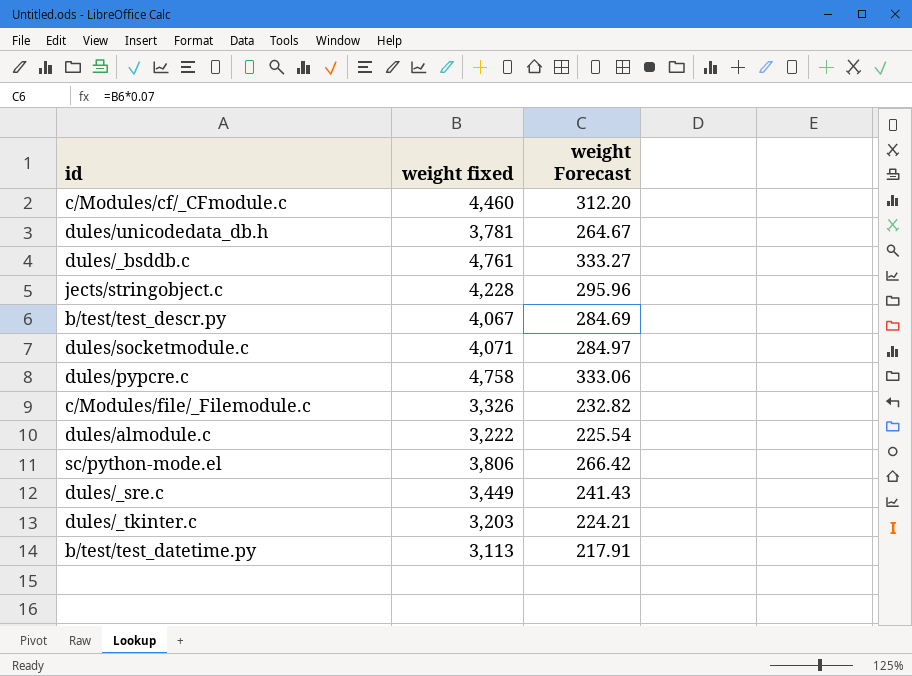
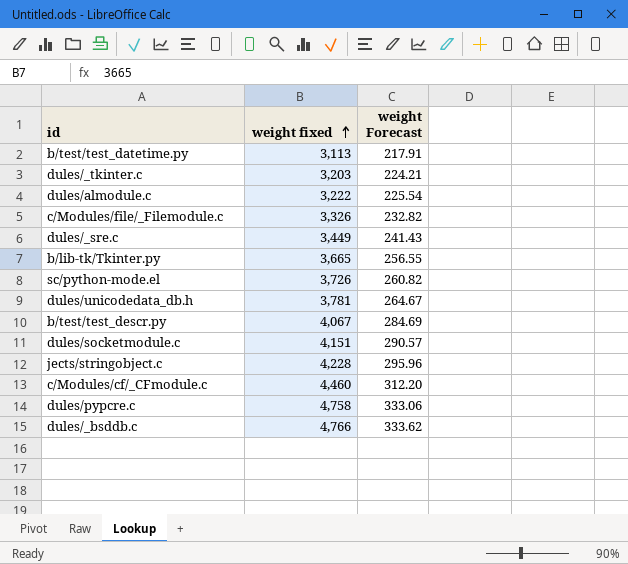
row order: none -> weight fixed ascending
row b/lib-tk/Tkinter.py: none -> 3,665 | 256.55
sc/python-mode.el | weight fixed: 3,806 -> 3,726
sc/python-mode.el | weight Forecast: 266.42 -> 260.82
dules/socketmodule.c | weight fixed: 4,071 -> 4,151
dules/socketmodule.c | weight Forecast: 284.97 -> 290.57
dules/_bsddb.c | weight fixed: 4,761 -> 4,766
dules/_bsddb.c | weight Forecast: 333.27 -> 333.62

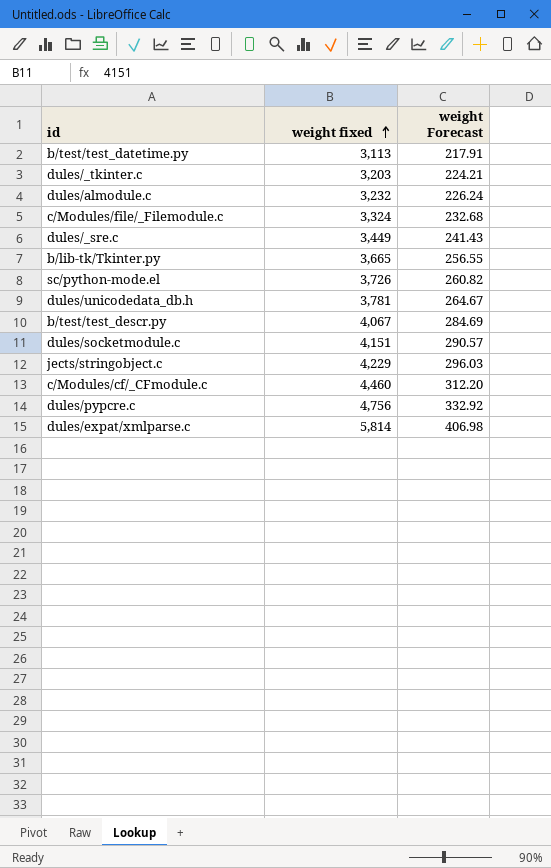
row dules/_bsddb.c: 4,766 | 333.62 -> none
dules/almodule.c | weight fixed: 3,222 -> 3,232
dules/almodule.c | weight Forecast: 225.54 -> 226.24
c/Modules/file/_Filemodule.c | weight fixed: 3,326 -> 3,324
c/Modules/file/_Filemodule.c | weight Forecast: 232.82 -> 232.68
jects/stringobject.c | weight fixed: 4,228 -> 4,229
jects/stringobject.c | weight Forecast: 295.96 -> 296.03
dules/pypcre.c | weight fixed: 4,758 -> 4,756
dules/pypcre.c | weight Forecast: 333.06 -> 332.92
row dules/expat/xmlparse.c: none -> 5,814 | 406.98

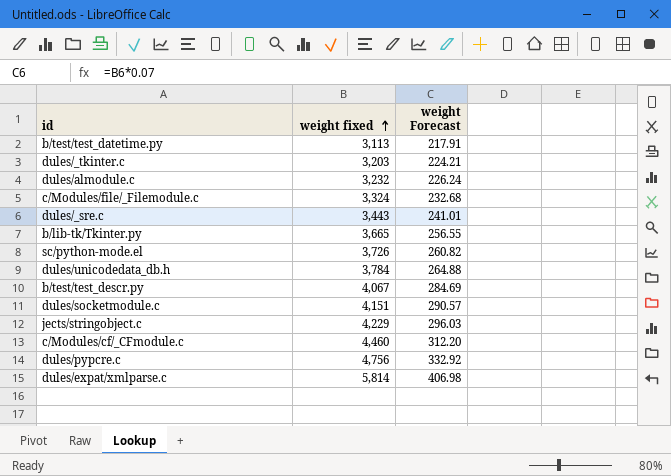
dules/_sre.c | weight fixed: 3,449 -> 3,443
dules/_sre.c | weight Forecast: 241.43 -> 241.01
dules/unicodedata_db.h | weight fixed: 3,781 -> 3,784
dules/unicodedata_db.h | weight Forecast: 264.67 -> 264.88

